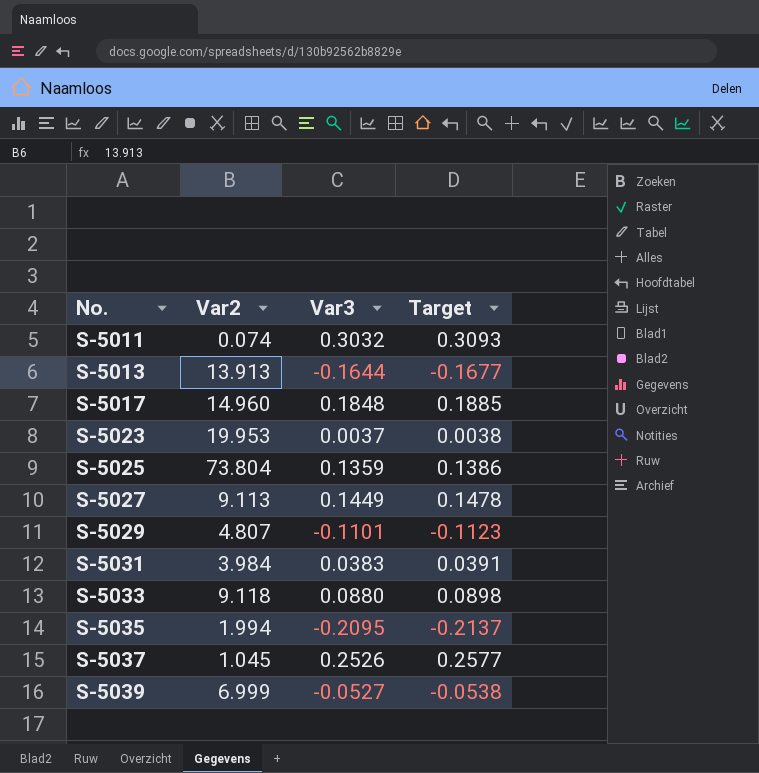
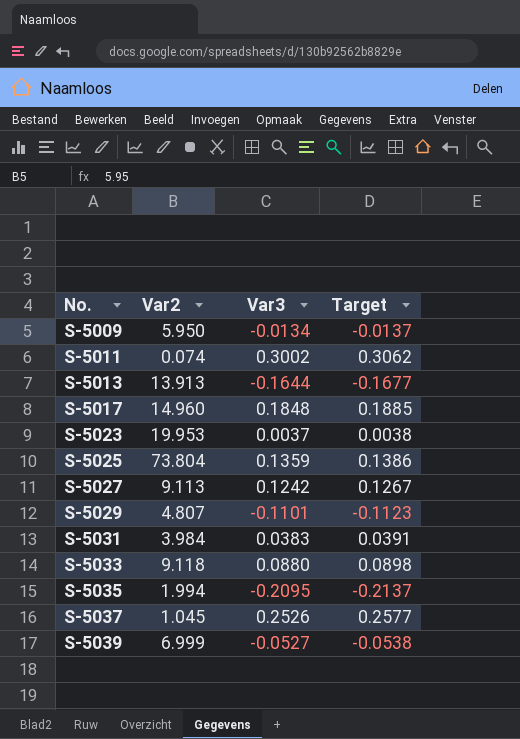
row S-5009: none -> 5.950 | -0.0134 | -0.0137
S-5011 | Var3: 0.3032 -> 0.3002
S-5011 | Target: 0.3093 -> 0.3062
S-5027 | Var3: 0.1449 -> 0.1242
S-5027 | Target: 0.1478 -> 0.1267

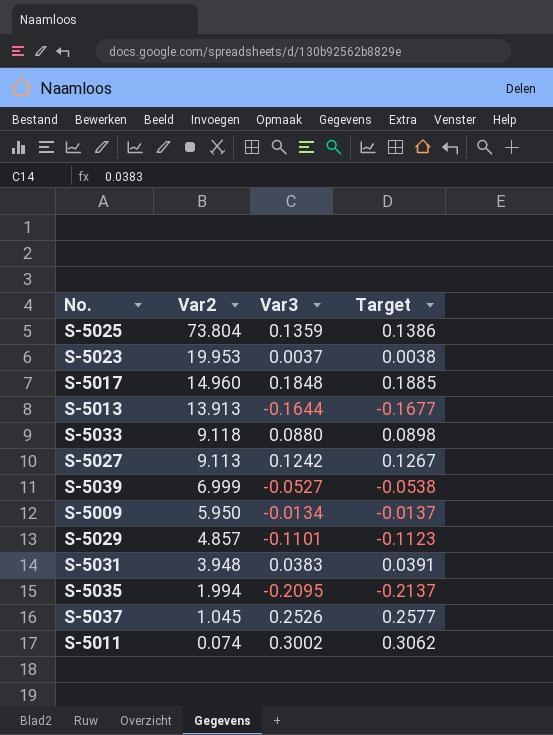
row order: No. ascending -> Var2 descending
S-5029 | Var2: 4.807 -> 4.857
S-5031 | Var2: 3.984 -> 3.948

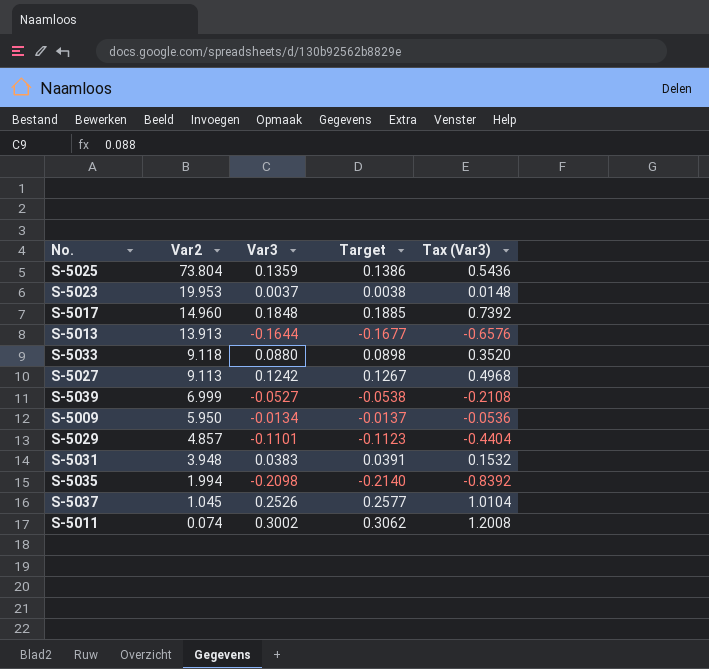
column Tax (Var3) | formula: none -> [Var3] * 4
S-5035 | Var3: -0.2095 -> -0.2098
S-5035 | Target: -0.2137 -> -0.2140

